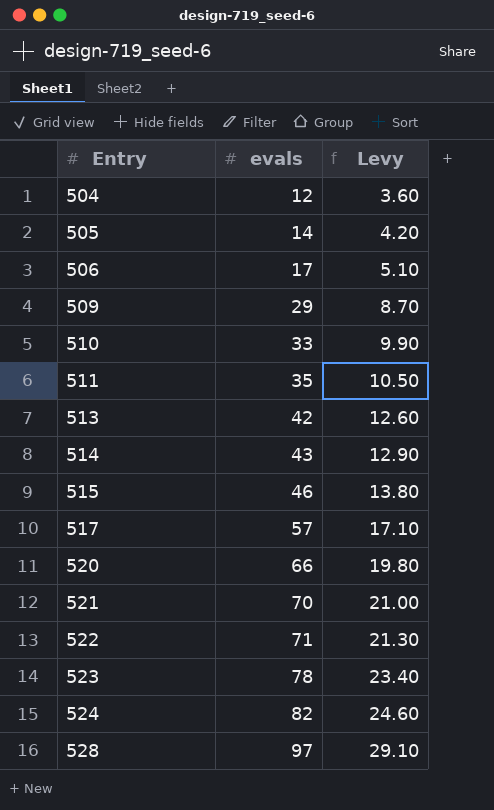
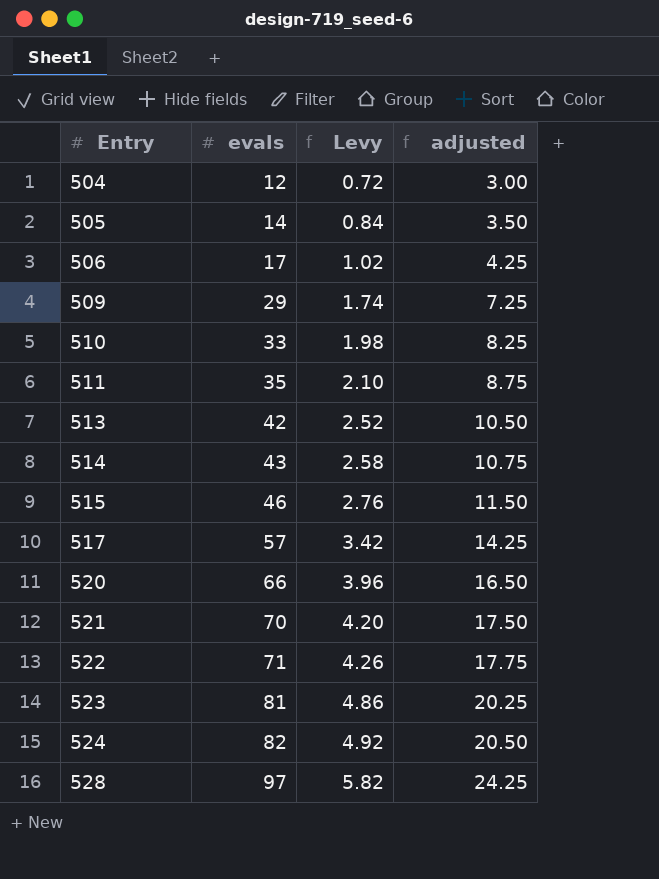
column Levy | formula: [evals] * 0.3 -> [evals] * 0.06
column adjusted | formula: none -> [evals] * 0.25
523 | evals: 78 -> 81

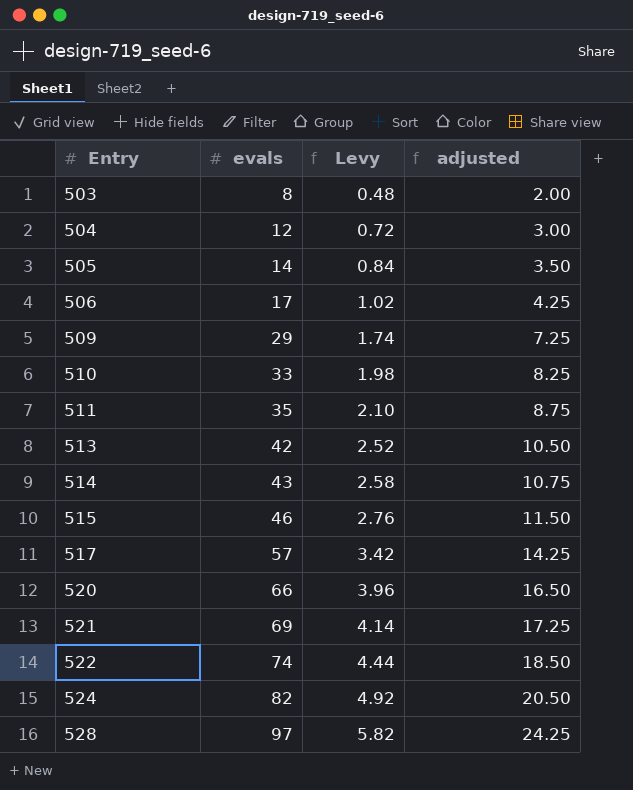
row 523: 81 | 4.86 | 20.25 -> none
row 503: none -> 8 | 0.48 | 2.00
521 | evals: 70 -> 69
521 | Levy: 4.20 -> 4.14
521 | adjusted: 17.50 -> 17.25
522 | evals: 71 -> 74
522 | Levy: 4.26 -> 4.44
522 | adjusted: 17.75 -> 18.50

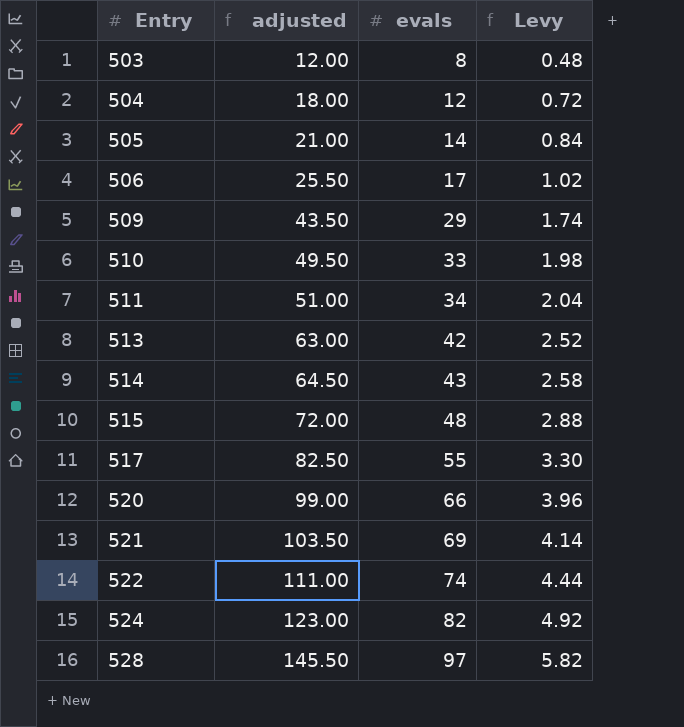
column adjusted | formula: [evals] * 0.25 -> [evals] * 1.5
column adjusted | position: 4 -> 2
511 | evals: 35 -> 34
511 | Levy: 2.10 -> 2.04
515 | evals: 46 -> 48
515 | Levy: 2.76 -> 2.88
517 | evals: 57 -> 55
517 | Levy: 3.42 -> 3.30

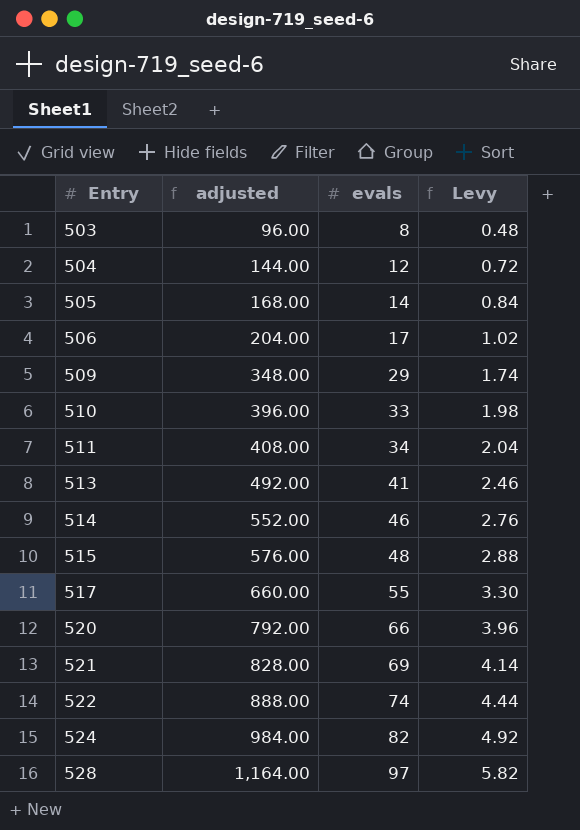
column adjusted | formula: [evals] * 1.5 -> [evals] * 12
513 | evals: 42 -> 41
513 | Levy: 2.52 -> 2.46
514 | evals: 43 -> 46
514 | Levy: 2.58 -> 2.76

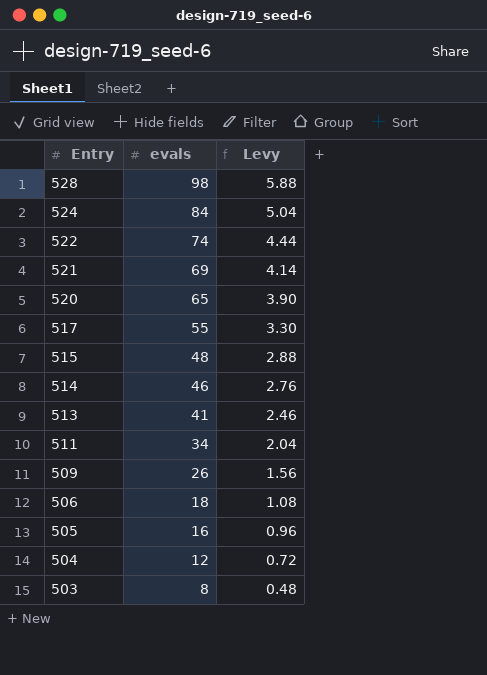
row order: Entry ascending -> Entry descending
column adjusted | formula: [evals] * 12 -> none
row 510: 396.00 | 33 | 1.98 -> none
528 | evals: 97 -> 98
528 | Levy: 5.82 -> 5.88
524 | evals: 82 -> 84
524 | Levy: 4.92 -> 5.04
520 | evals: 66 -> 65
520 | Levy: 3.96 -> 3.90
509 | evals: 29 -> 26
509 | Levy: 1.74 -> 1.56
506 | evals: 17 -> 18
506 | Levy: 1.02 -> 1.08
505 | evals: 14 -> 16
505 | Levy: 0.84 -> 0.96

